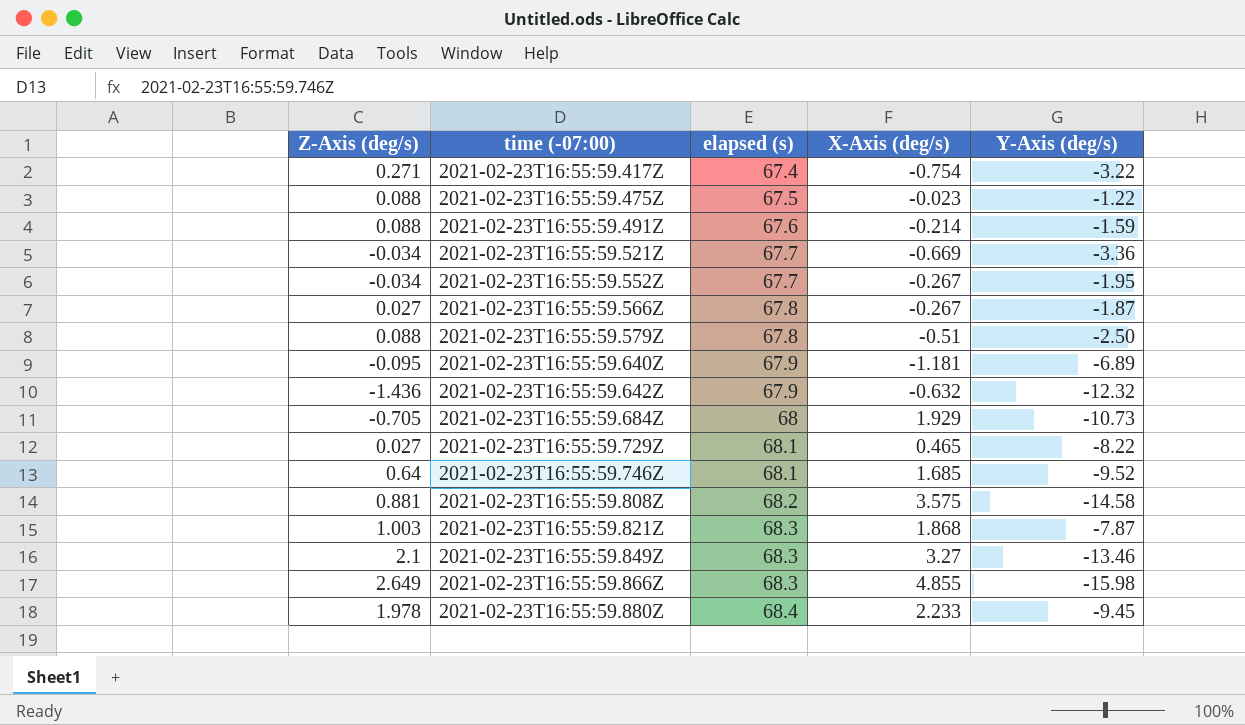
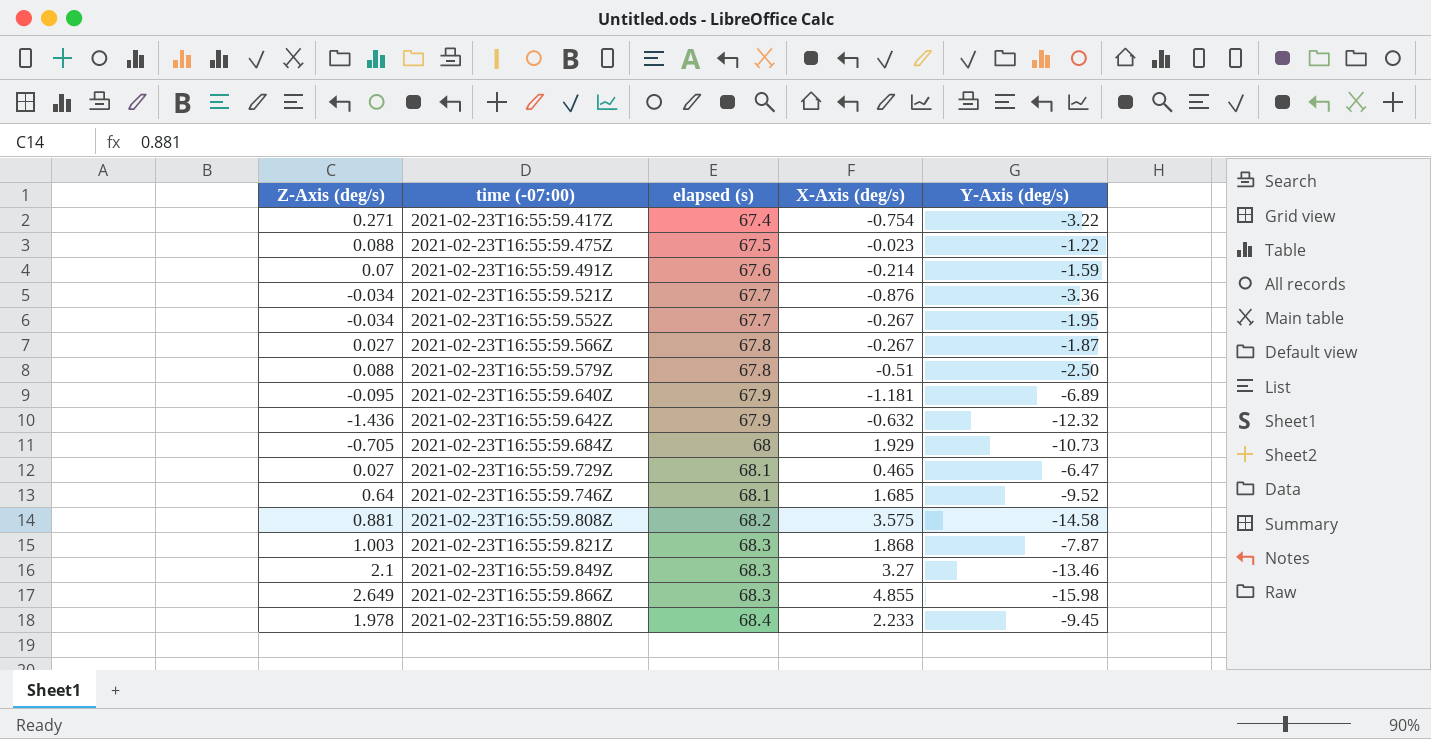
2021-02-23T16:55:59.491Z | Z-Axis (deg/s): 0.088 -> 0.07
2021-02-23T16:55:59.521Z | X-Axis (deg/s): -0.669 -> -0.876
2021-02-23T16:55:59.729Z | Y-Axis (deg/s): -8.22 -> -6.47

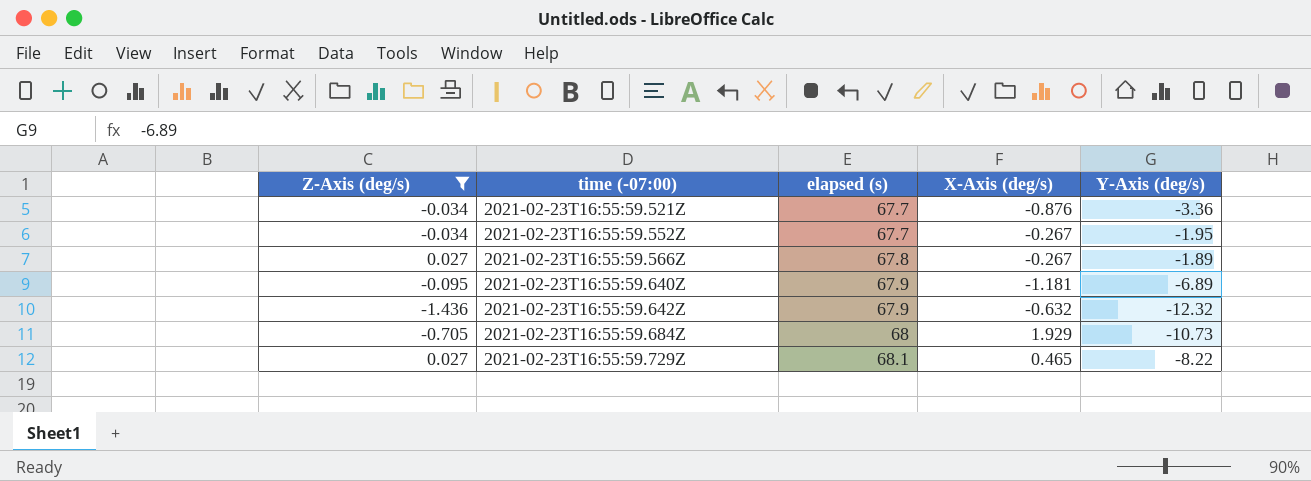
filter: none -> Z-Axis (deg/s) <= 0.027
2021-02-23T16:55:59.566Z | Y-Axis (deg/s): -1.87 -> -1.89
2021-02-23T16:55:59.729Z | Y-Axis (deg/s): -6.47 -> -8.22

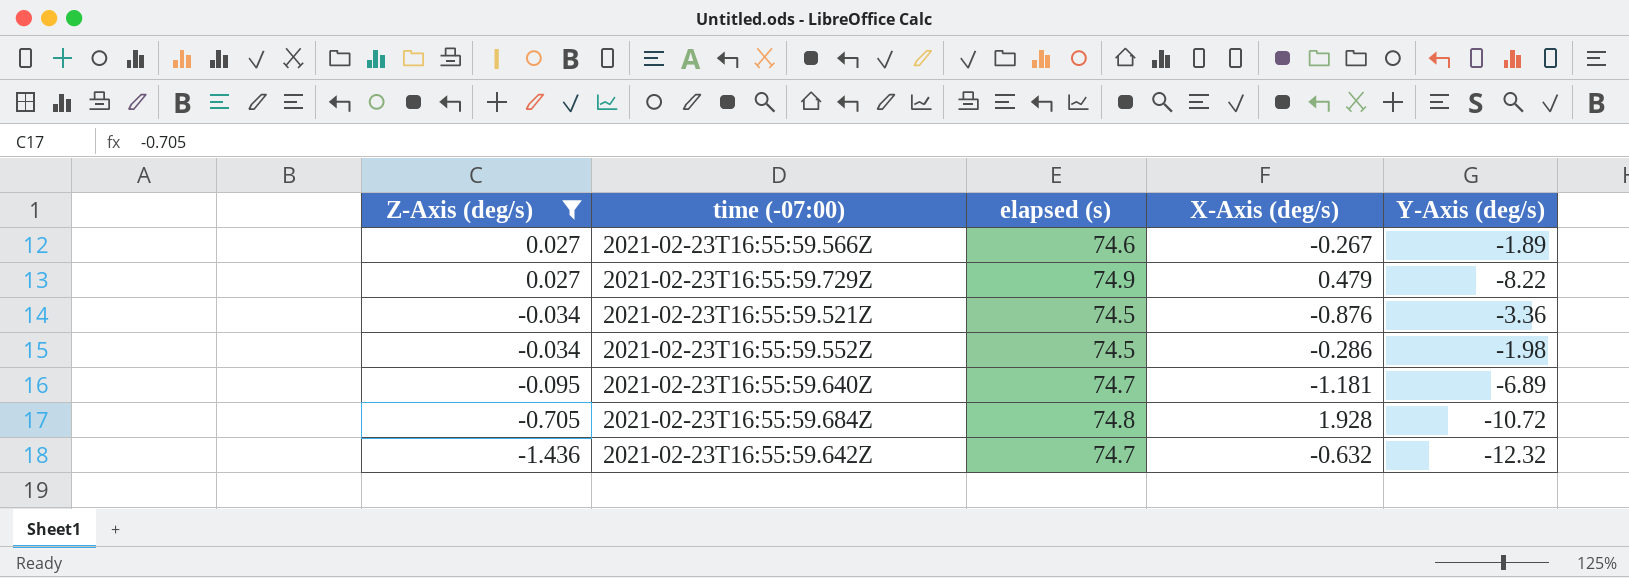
row order: time (-07:00) ascending -> Z-Axis (deg/s) descending
2021-02-23T16:55:59.566Z | elapsed (s): 67.8 -> 74.6
2021-02-23T16:55:59.729Z | elapsed (s): 68.1 -> 74.9
2021-02-23T16:55:59.729Z | X-Axis (deg/s): 0.465 -> 0.479
2021-02-23T16:55:59.521Z | elapsed (s): 67.7 -> 74.5
2021-02-23T16:55:59.552Z | elapsed (s): 67.7 -> 74.5
2021-02-23T16:55:59.552Z | X-Axis (deg/s): -0.267 -> -0.286
2021-02-23T16:55:59.552Z | Y-Axis (deg/s): -1.95 -> -1.98
2021-02-23T16:55:59.640Z | elapsed (s): 67.9 -> 74.7
2021-02-23T16:55:59.684Z | elapsed (s): 68 -> 74.8
2021-02-23T16:55:59.684Z | X-Axis (deg/s): 1.929 -> 1.928
2021-02-23T16:55:59.684Z | Y-Axis (deg/s): -10.73 -> -10.72
2021-02-23T16:55:59.642Z | elapsed (s): 67.9 -> 74.7

